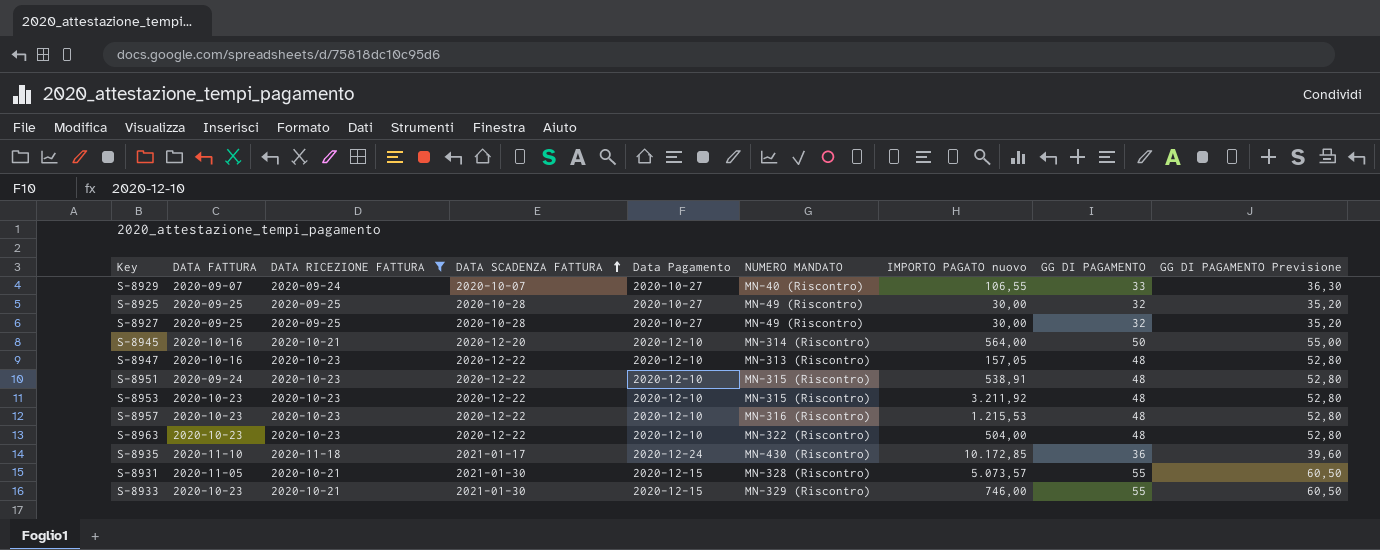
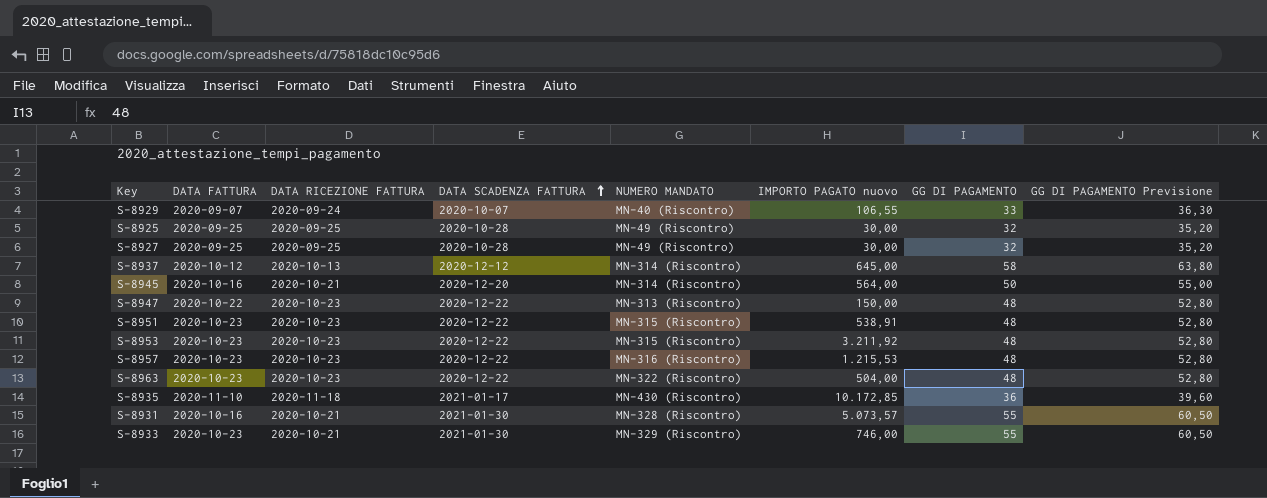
filter: DATA RICEZIONE FATTURA != 2020-10-13 -> none
column Data Pagamento | position: 5 -> none
S-8947 | DATA FATTURA: 2020-10-16 -> 2020-10-22
S-8947 | IMPORTO PAGATO nuovo: 157,05 -> 150,00
S-8951 | DATA FATTURA: 2020-09-24 -> 2020-10-23
S-8931 | DATA FATTURA: 2020-11-05 -> 2020-10-16

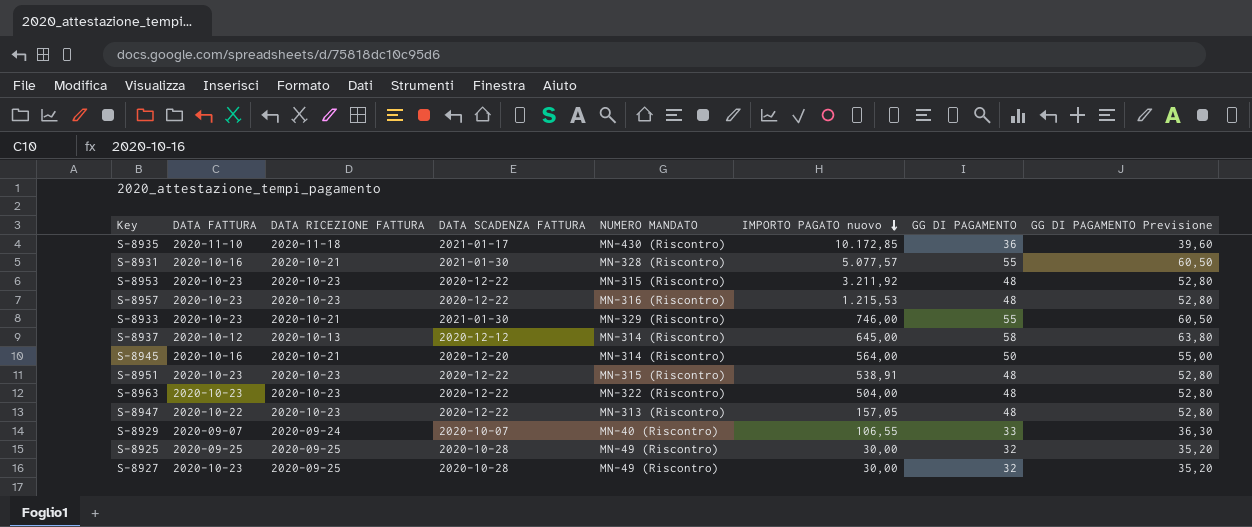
row order: DATA SCADENZA FATTURA ascending -> IMPORTO PAGATO nuovo descending
S-8931 | IMPORTO PAGATO nuovo: 5.073,57 -> 5.077,57
S-8947 | IMPORTO PAGATO nuovo: 150,00 -> 157,05
S-8927 | DATA FATTURA: 2020-09-25 -> 2020-10-23

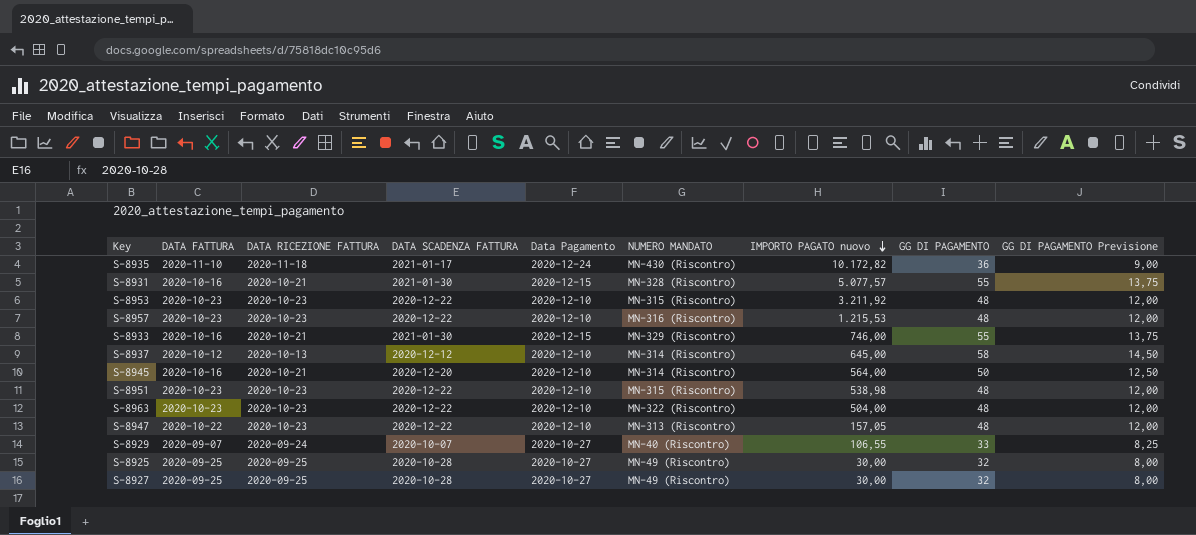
column Data Pagamento | position: none -> 5
column GG DI PAGAMENTO Previsione | formula: [GG DI PAGAMENTO] * 1,1 -> [GG DI PAGAMENTO] * 0,25
S-8935 | IMPORTO PAGATO nuovo: 10.172,85 -> 10.172,82
S-8933 | DATA FATTURA: 2020-10-23 -> 2020-10-16
S-8951 | IMPORTO PAGATO nuovo: 538,91 -> 538,98
S-8927 | DATA FATTURA: 2020-10-23 -> 2020-09-25

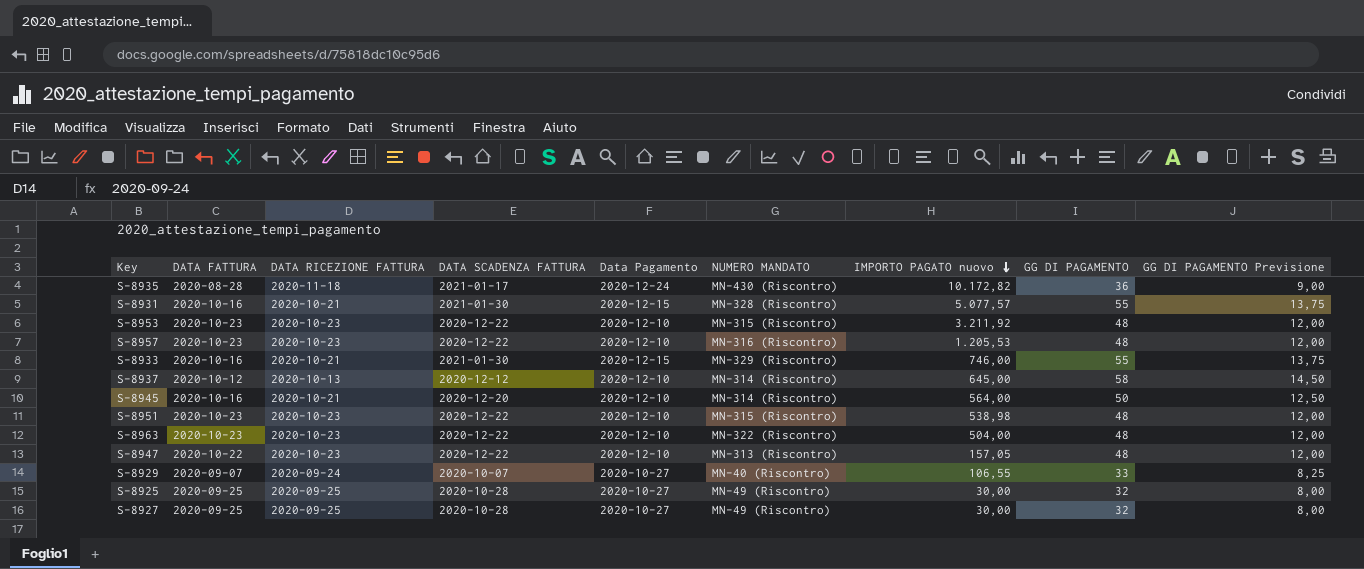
S-8935 | DATA FATTURA: 2020-11-10 -> 2020-08-28
S-8957 | IMPORTO PAGATO nuovo: 1.215,53 -> 1.205,53

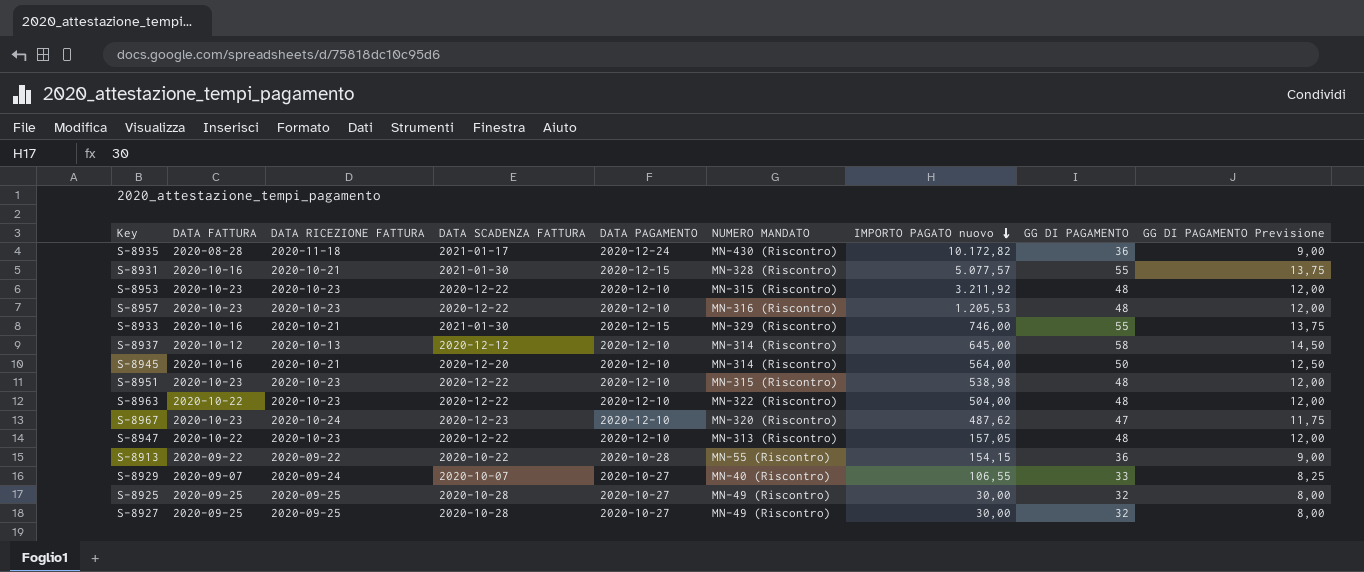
column name: Data Pagamento -> DATA PAGAMENTO
S-8963 | DATA FATTURA: 2020-10-23 -> 2020-10-22
row S-8967: none -> 2020-10-23 | 2020-10-24 | 2020-12-23 | 2020-12-10 | MN-320 (Riscontro) | 487,62 | 47 | 11,75
row S-8913: none -> 2020-09-22 | 2020-09-22 | 2020-10-22 | 2020-10-28 | MN-55 (Riscontro) | 154,15 | 36 | 9,00

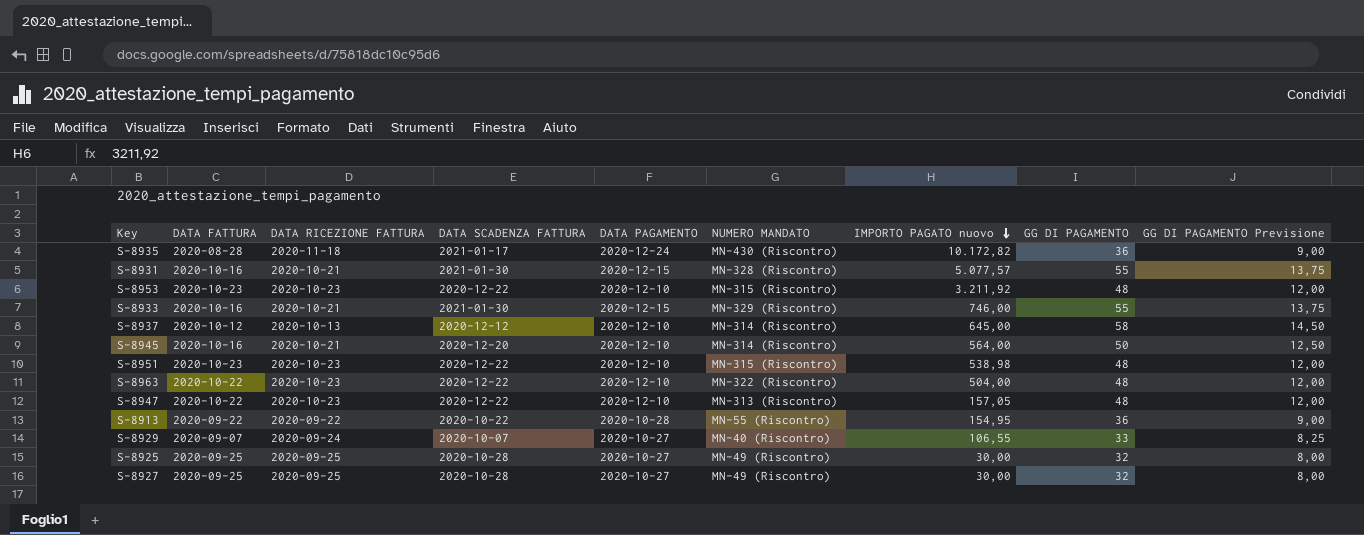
row S-8957: 2020-10-23 | 2020-10-23 | 2020-12-22 | 2020-12-10 | MN-316 (Riscontro) | 1.205,53 | 48 | 12,00 -> none
row S-8967: 2020-10-23 | 2020-10-24 | 2020-12-23 | 2020-12-10 | MN-320 (Riscontro) | 487,62 | 47 | 11,75 -> none
S-8913 | IMPORTO PAGATO nuovo: 154,15 -> 154,95

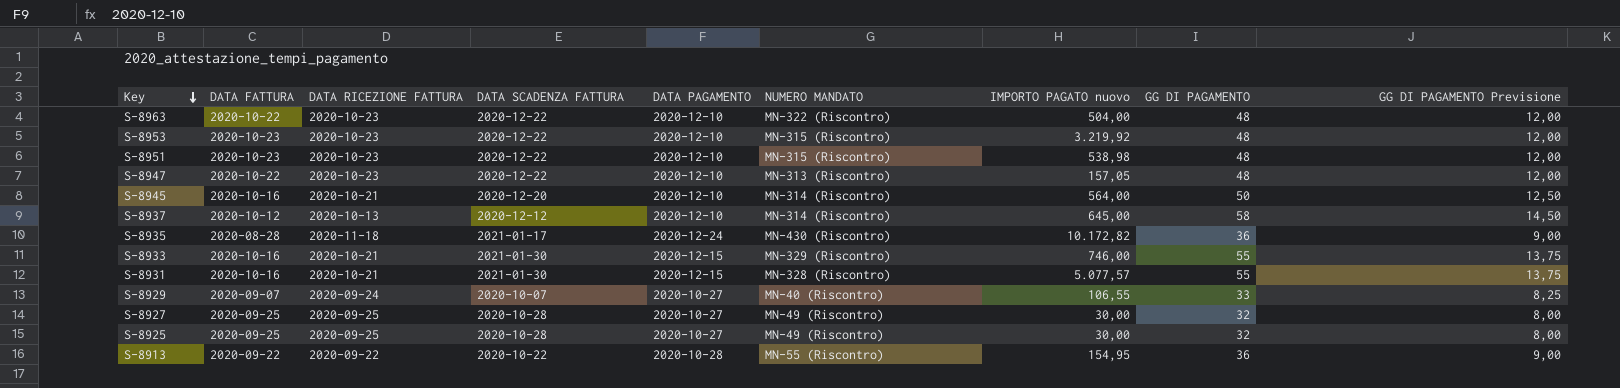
row order: IMPORTO PAGATO nuovo descending -> Key descending
S-8953 | IMPORTO PAGATO nuovo: 3.211,92 -> 3.219,92

